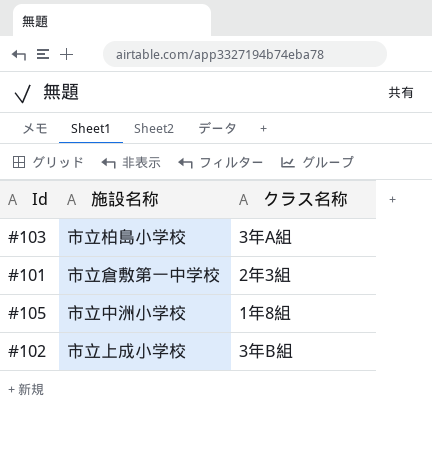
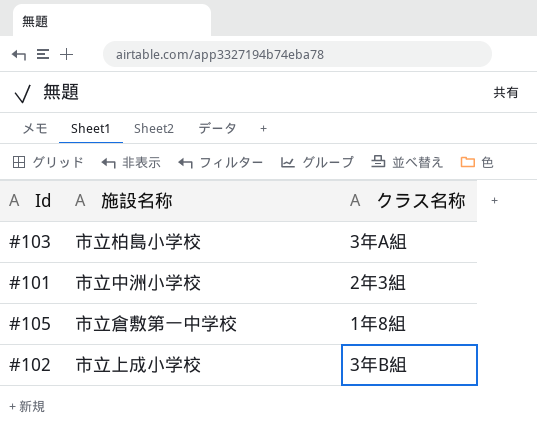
#101 | 施設名称: 市立倉敷第一中学校 -> 市立中洲小学校
#105 | 施設名称: 市立中洲小学校 -> 市立倉敷第一中学校

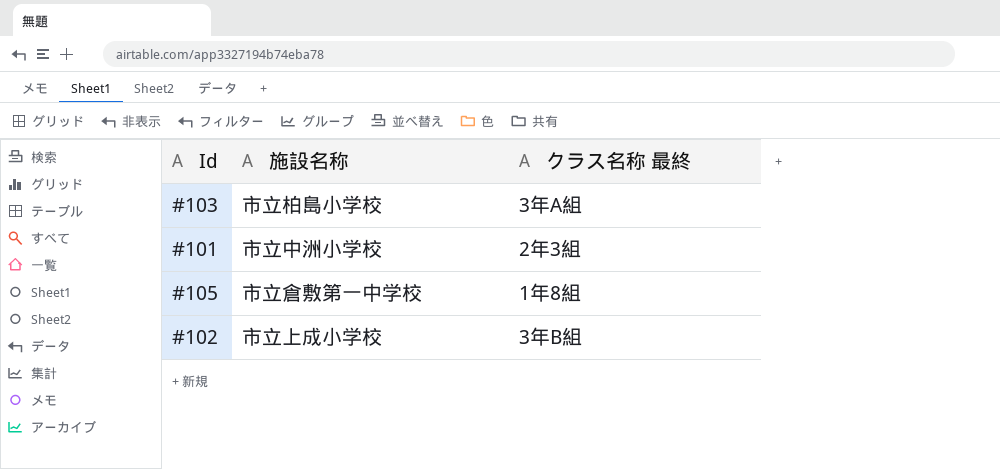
column name: クラス名称 -> クラス名称 最終

